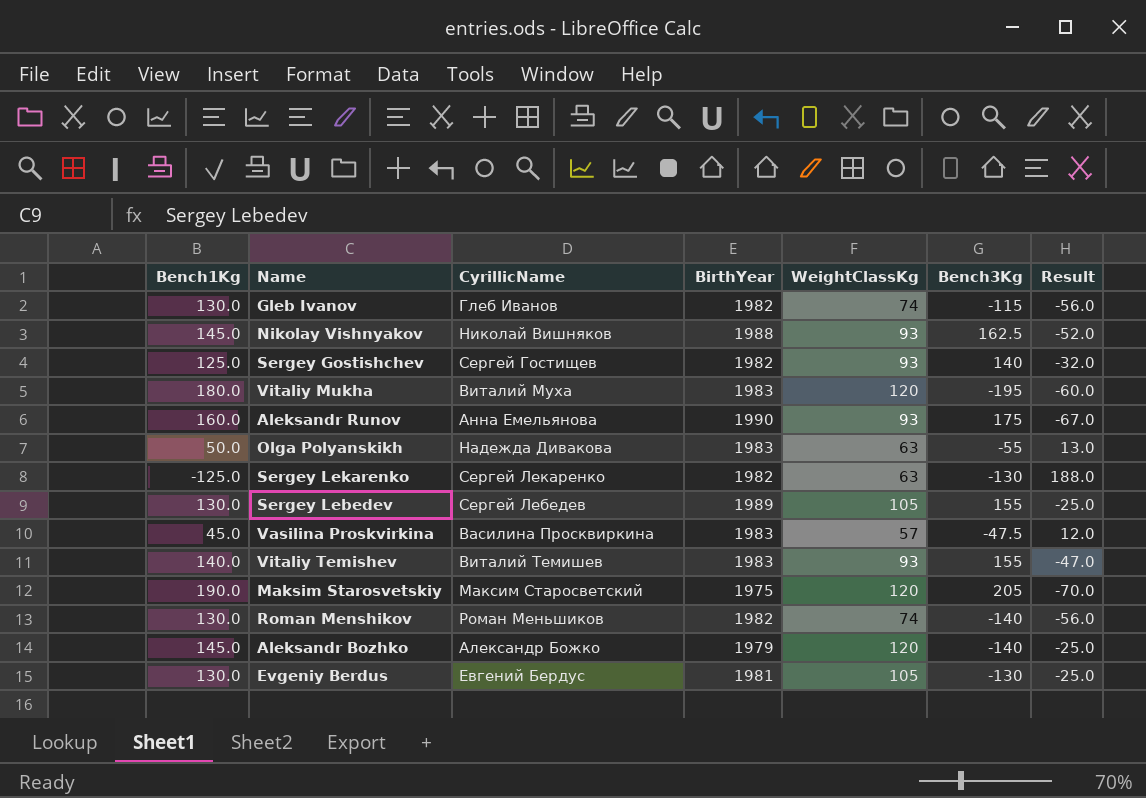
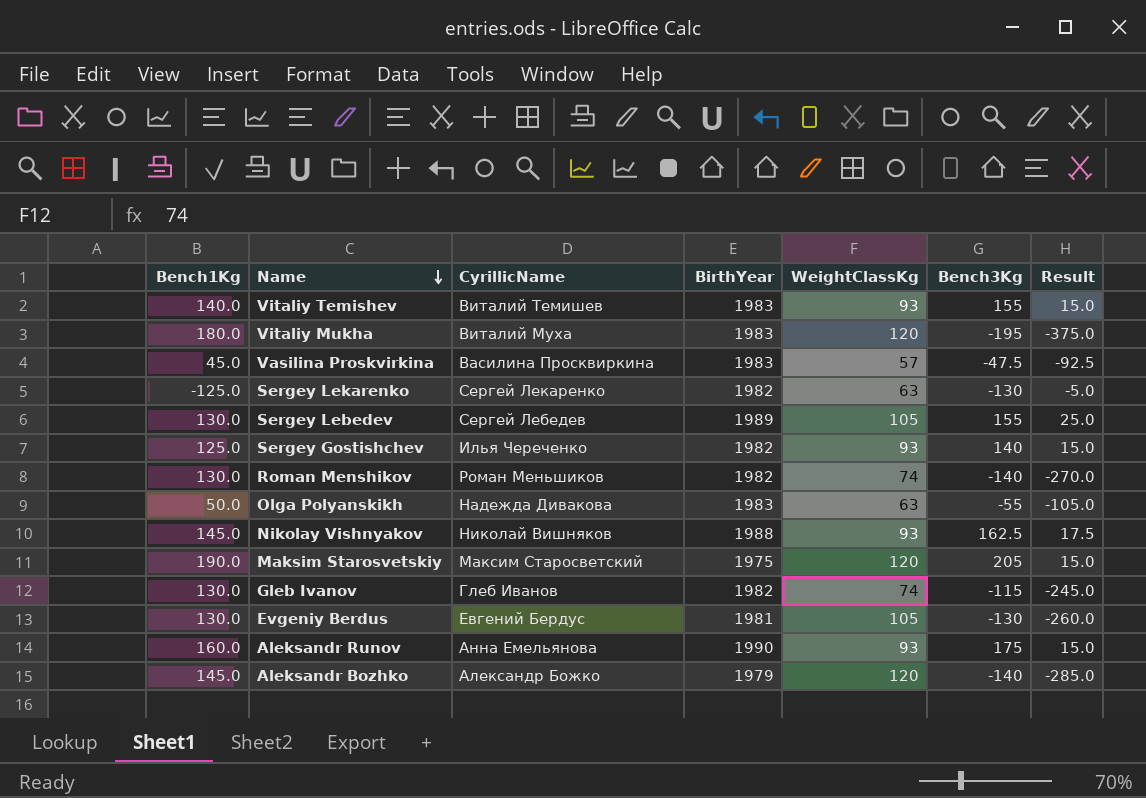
row order: none -> Name descending
column Result | formula: [WeightClassKg] - [Bench1Kg] -> [Bench3Kg] - [Bench1Kg]
Sergey Gostishchev | CyrillicName: Сергей Гостищев -> Илья Череченко

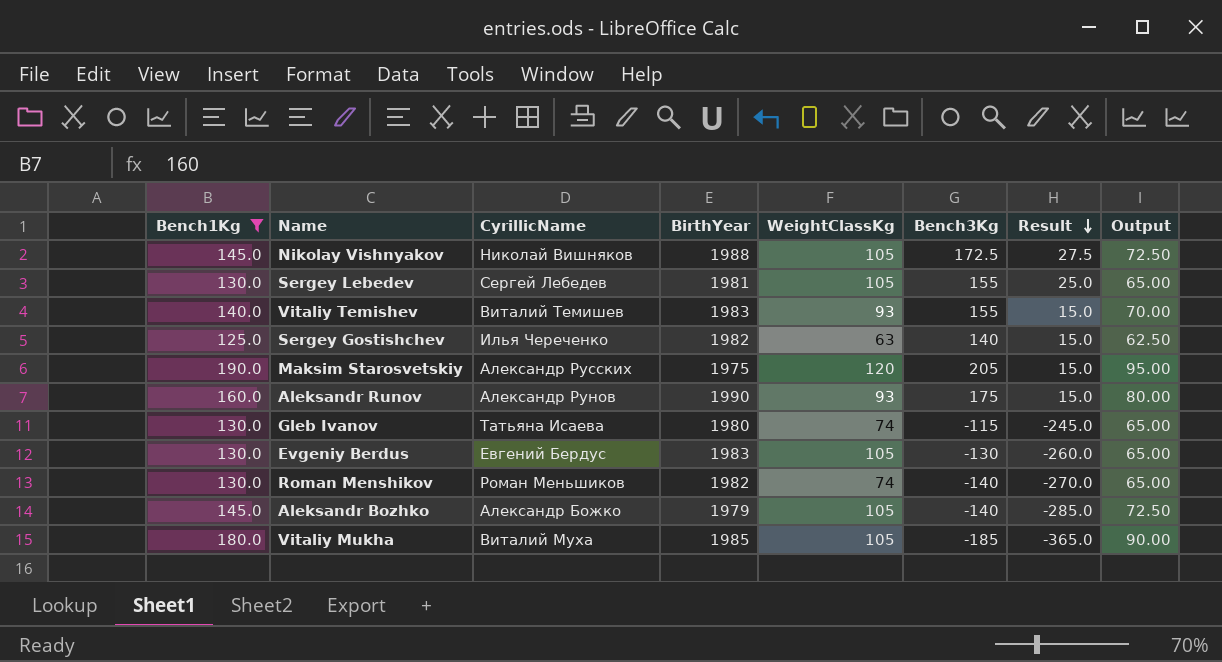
filter: none -> Bench1Kg >= 125.0
row order: Name descending -> Result descending
column Output | formula: none -> [Bench1Kg] * 0.5
Nikolay Vishnyakov | WeightClassKg: 93 -> 105
Nikolay Vishnyakov | Bench3Kg: 162.5 -> 172.5
Nikolay Vishnyakov | Result: 17.5 -> 27.5
Sergey Lebedev | BirthYear: 1989 -> 1981
Sergey Gostishchev | WeightClassKg: 93 -> 63
Maksim Starosvetskiy | CyrillicName: Максим Старосветский -> Александр Русских
Aleksandr Runov | CyrillicName: Анна Емельянова -> Александр Рунов
Gleb Ivanov | CyrillicName: Глеб Иванов -> Татьяна Исаева
Gleb Ivanov | BirthYear: 1982 -> 1980
Evgeniy Berdus | BirthYear: 1981 -> 1983
Aleksandr Bozhko | WeightClassKg: 120 -> 105
Vitaliy Mukha | BirthYear: 1983 -> 1985
Vitaliy Mukha | WeightClassKg: 120 -> 105
Vitaliy Mukha | Bench3Kg: -195 -> -185
Vitaliy Mukha | Result: -375.0 -> -365.0

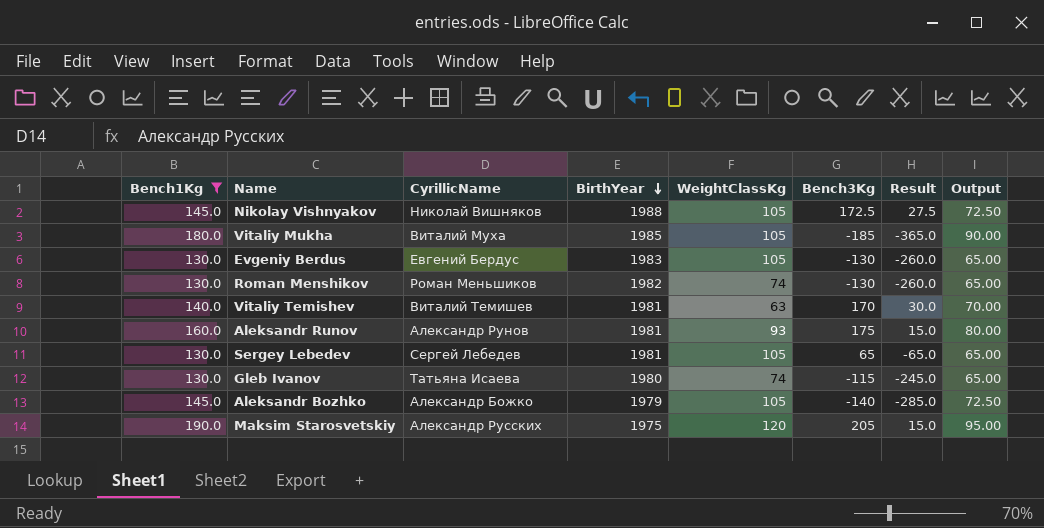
row order: Result descending -> BirthYear descending
row Sergey Gostishchev: 125.0 | Илья Череченко | 1982 | 63 | 140 | 15.0 | 62.50 -> none
Roman Menshikov | Bench3Kg: -140 -> -130
Roman Menshikov | Result: -270.0 -> -260.0
Vitaliy Temishev | BirthYear: 1983 -> 1981
Vitaliy Temishev | WeightClassKg: 93 -> 63
Vitaliy Temishev | Bench3Kg: 155 -> 170
Vitaliy Temishev | Result: 15.0 -> 30.0
Aleksandr Runov | BirthYear: 1990 -> 1981
Sergey Lebedev | Bench3Kg: 155 -> 65
Sergey Lebedev | Result: 25.0 -> -65.0

